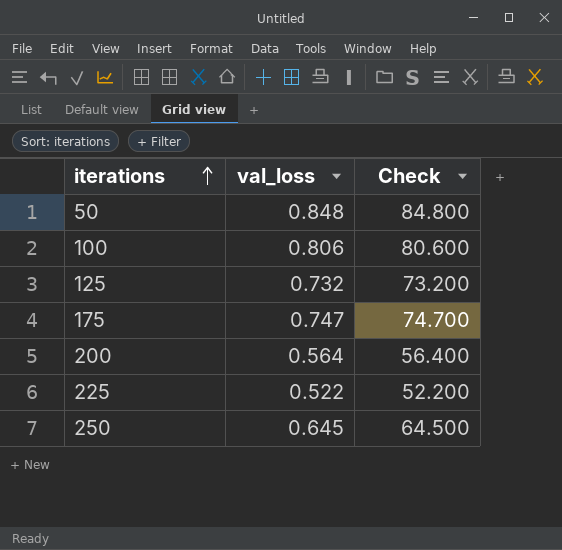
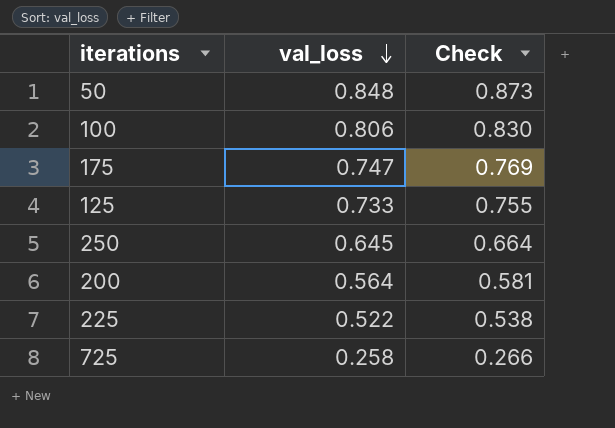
row order: iterations ascending -> val_loss descending
column Check | formula: [val_loss] * 100 -> [val_loss] * 1.03
125 | val_loss: 0.732 -> 0.733
row 725: none -> 0.258 | 0.266

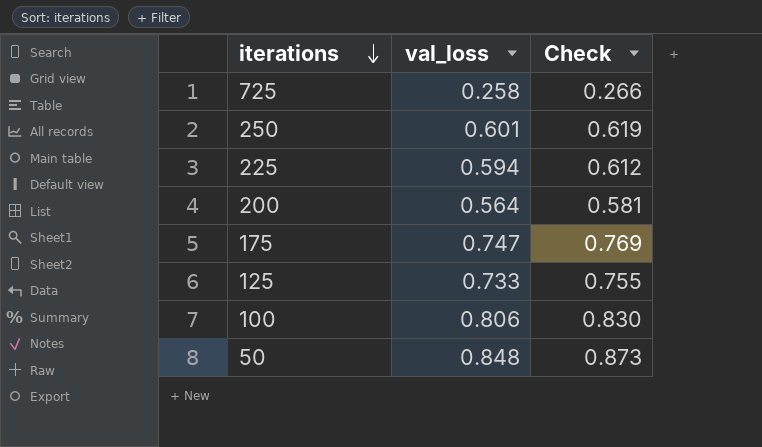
row order: val_loss descending -> iterations descending
250 | val_loss: 0.645 -> 0.601
250 | Check: 0.664 -> 0.619
225 | val_loss: 0.522 -> 0.594
225 | Check: 0.538 -> 0.612

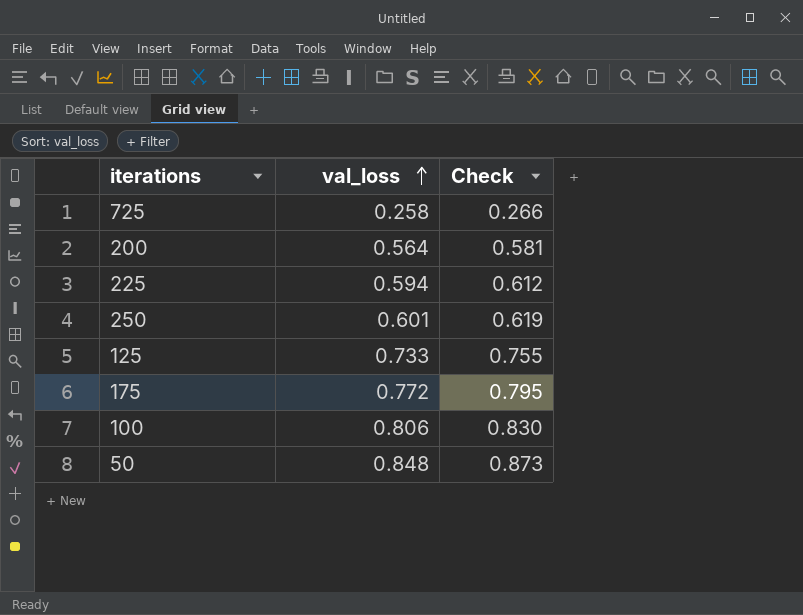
row order: iterations descending -> val_loss ascending
175 | val_loss: 0.747 -> 0.772
175 | Check: 0.769 -> 0.795

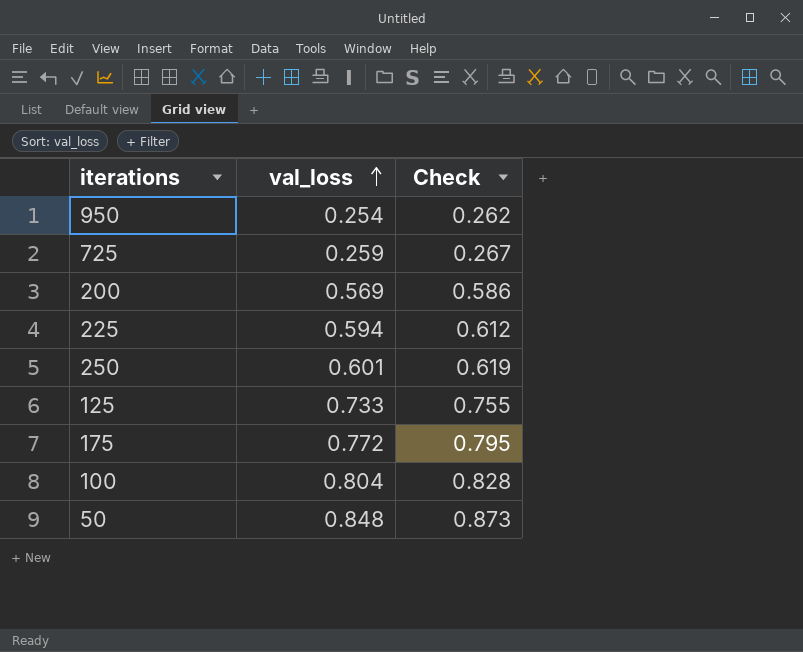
row 950: none -> 0.254 | 0.262
725 | val_loss: 0.258 -> 0.259
725 | Check: 0.266 -> 0.267
200 | val_loss: 0.564 -> 0.569
200 | Check: 0.581 -> 0.586
100 | val_loss: 0.806 -> 0.804
100 | Check: 0.830 -> 0.828

